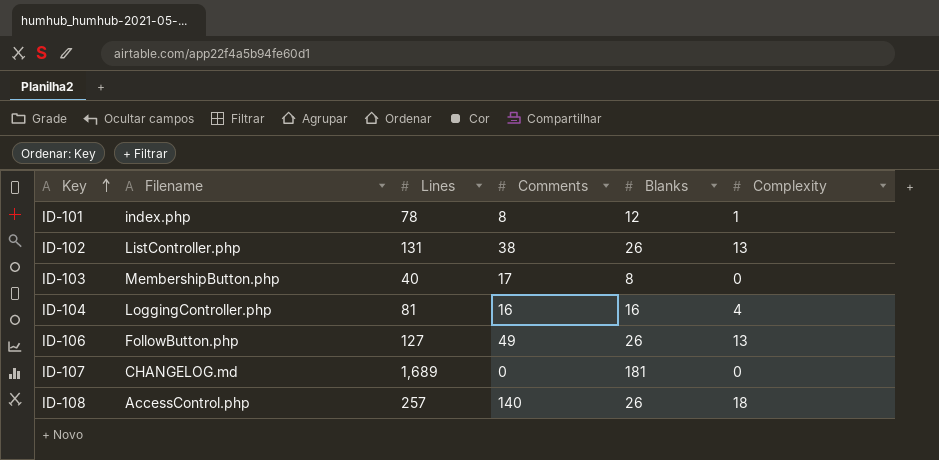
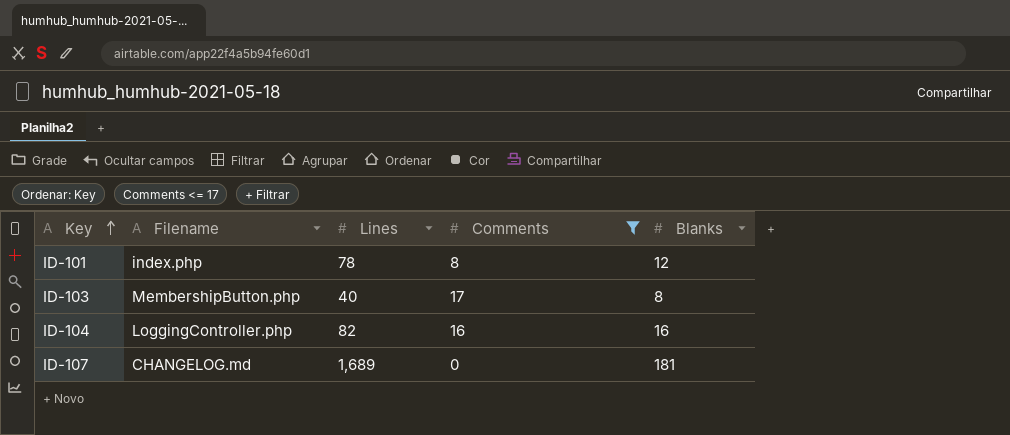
filter: none -> Comments <= 17
column Complexity | position: 6 -> none
ID-104 | Lines: 81 -> 82

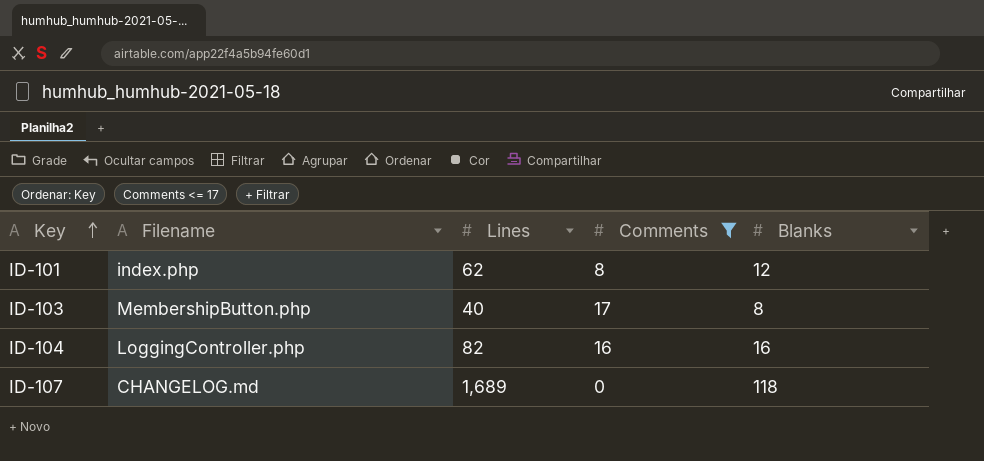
ID-101 | Lines: 78 -> 62
ID-107 | Blanks: 181 -> 118

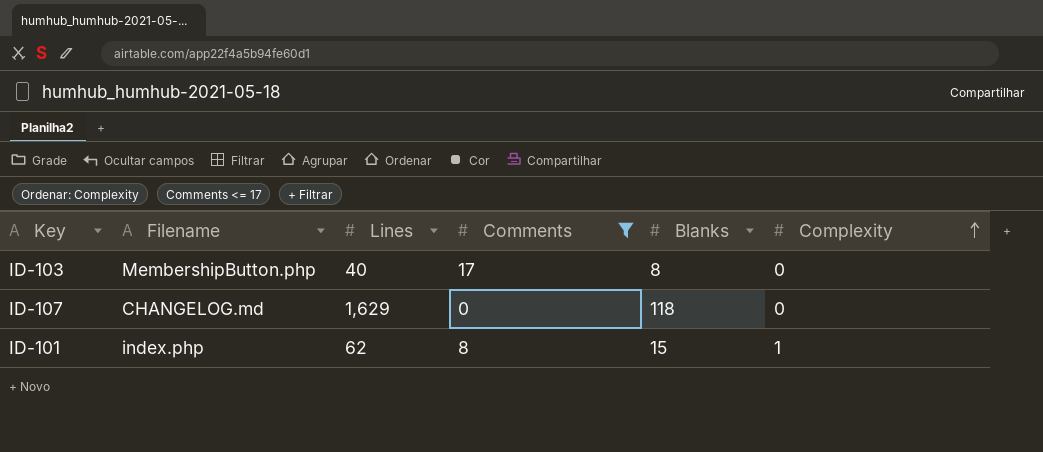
row order: Key ascending -> Complexity ascending
column Complexity | position: none -> 6
row ID-104: LoggingController.php | 82 | 16 | 16 -> none
ID-107 | Lines: 1,689 -> 1,629
ID-101 | Blanks: 12 -> 15

